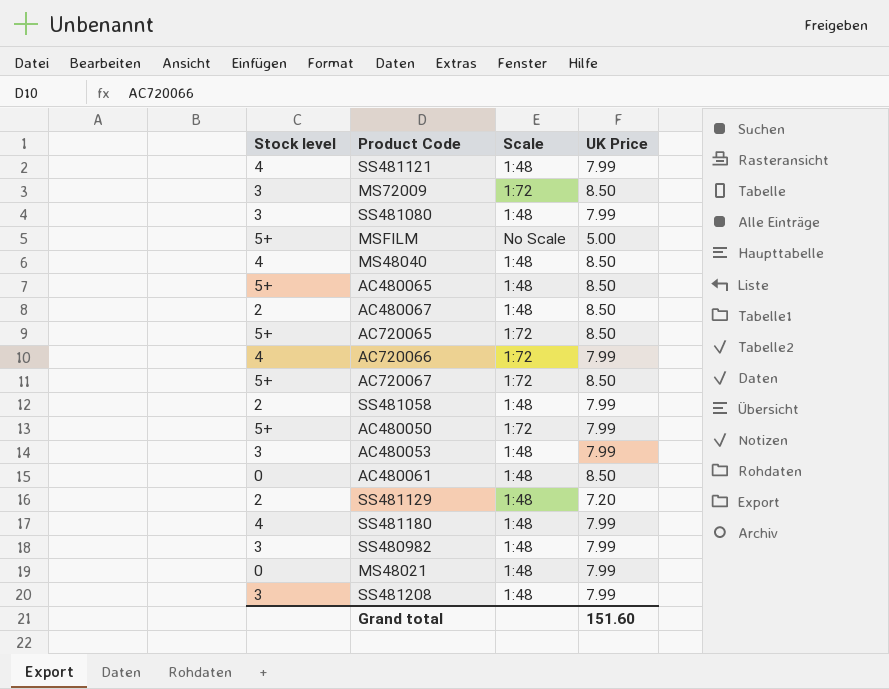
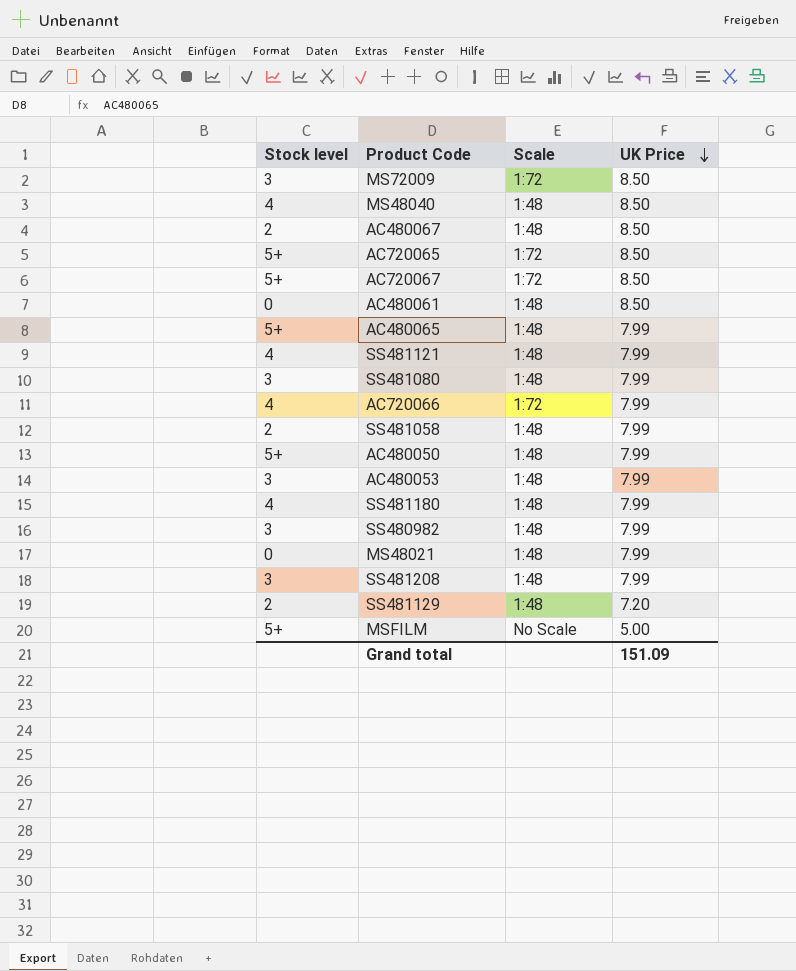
row order: none -> UK Price descending
AC480065 | UK Price: 8.50 -> 7.99
AC480050 | Scale: 1:72 -> 1:48
Grand total | UK Price: 151.60 -> 151.09

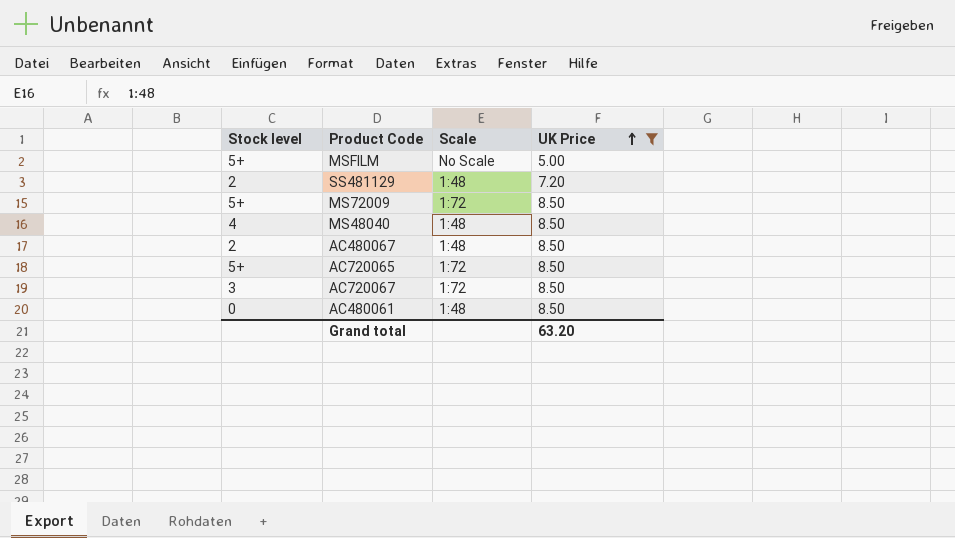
filter: none -> UK Price != 7.99
row order: UK Price descending -> UK Price ascending
MS72009 | Stock level: 3 -> 5+
AC720067 | Stock level: 5+ -> 3
Grand total | UK Price: 151.09 -> 63.20

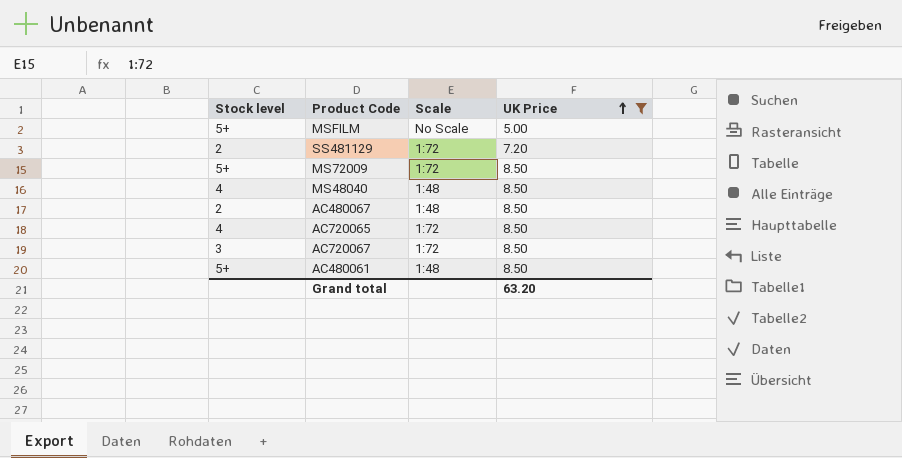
SS481129 | Scale: 1:48 -> 1:72
AC720065 | Stock level: 5+ -> 4
AC480061 | Stock level: 0 -> 5+

